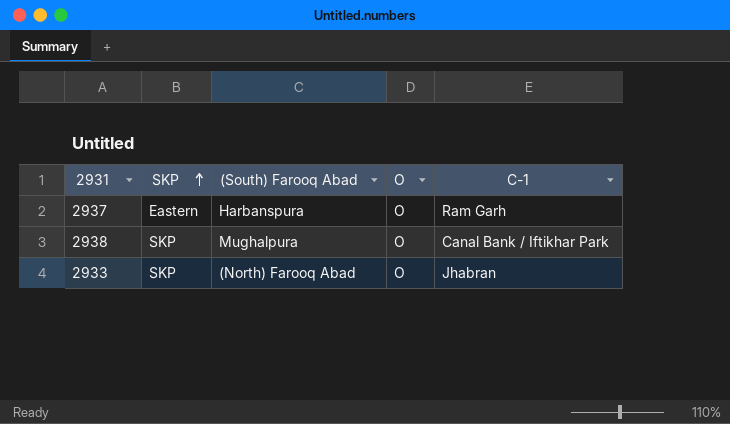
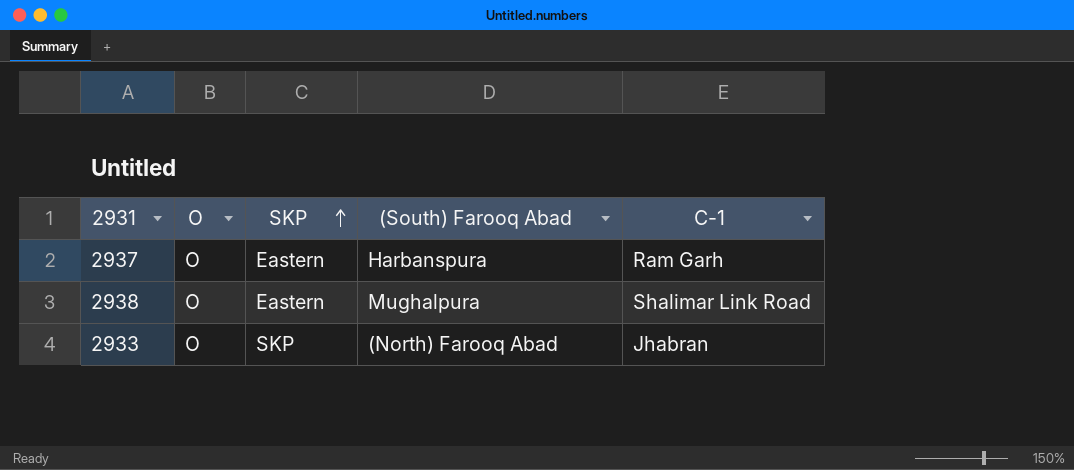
column O | position: 4 -> 2
2938 | SKP: SKP -> Eastern
2938 | C-1: Canal Bank / Iftikhar Park -> Shalimar Link Road

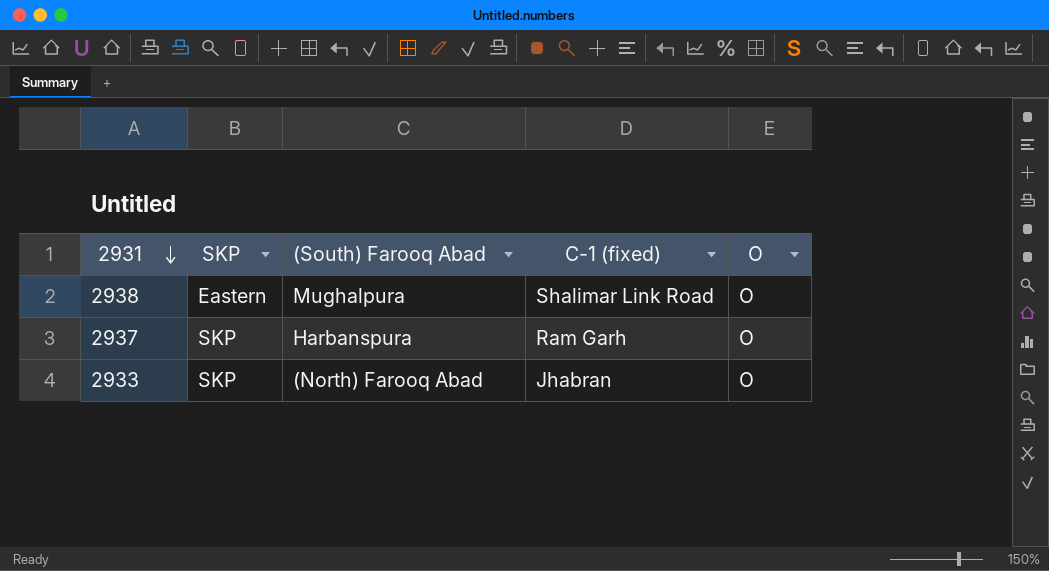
row order: SKP ascending -> 2931 descending
column name: C-1 -> C-1 (fixed)
column O | position: 2 -> 5
2937 | SKP: Eastern -> SKP

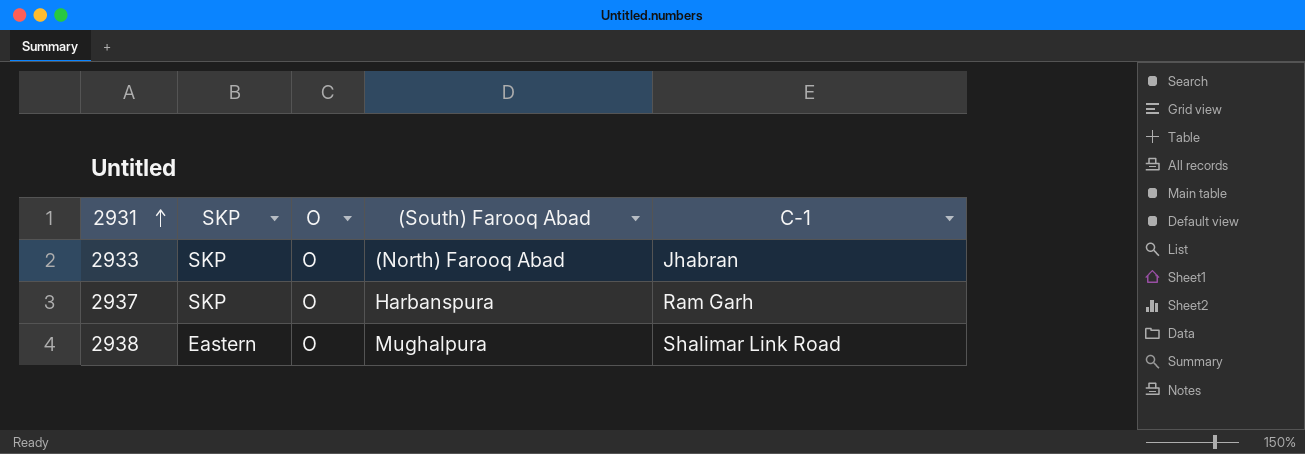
row order: 2931 descending -> 2931 ascending
column O | position: 5 -> 3
column name: C-1 (fixed) -> C-1

